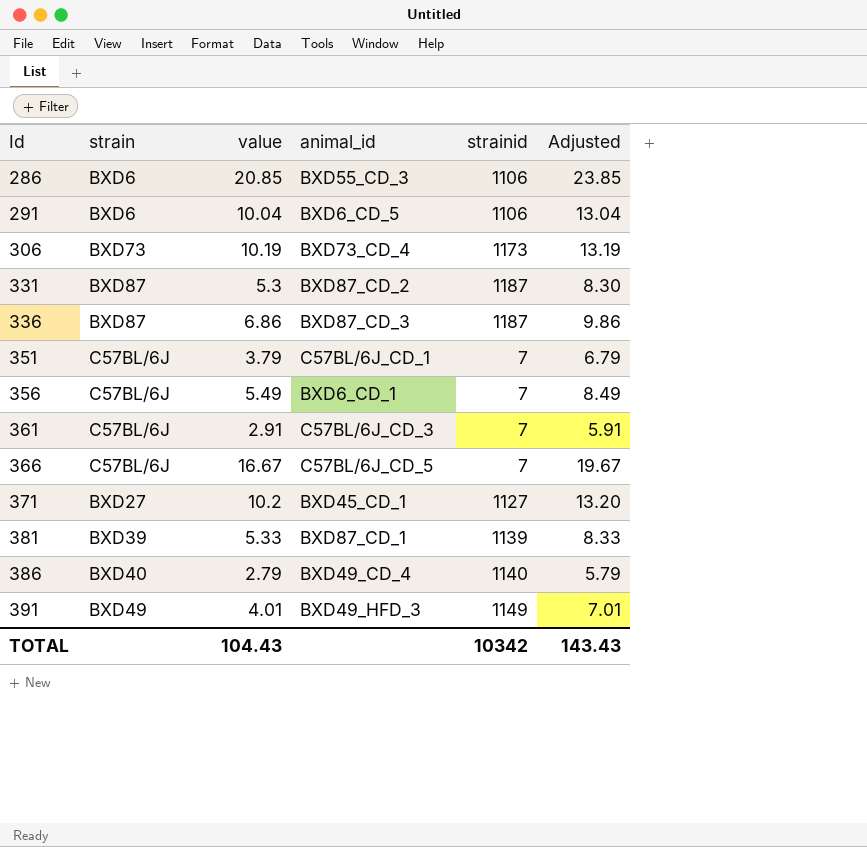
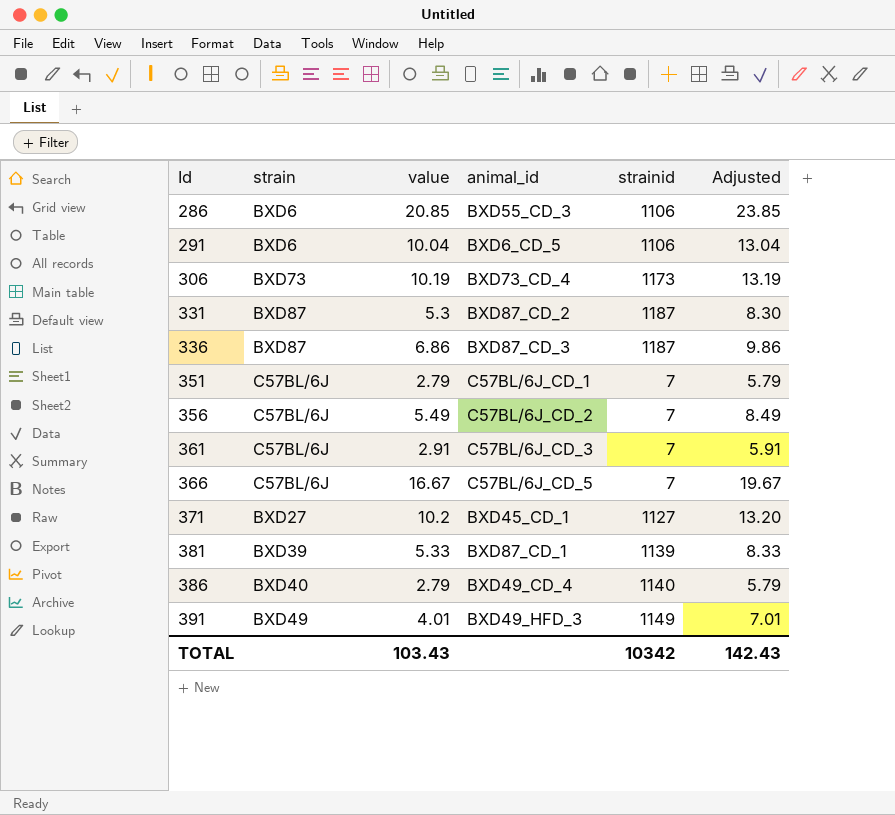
351 | value: 3.79 -> 2.79
351 | Adjusted: 6.79 -> 5.79
356 | animal_id: BXD6_CD_1 -> C57BL/6J_CD_2
TOTAL | value: 104.43 -> 103.43
TOTAL | Adjusted: 143.43 -> 142.43

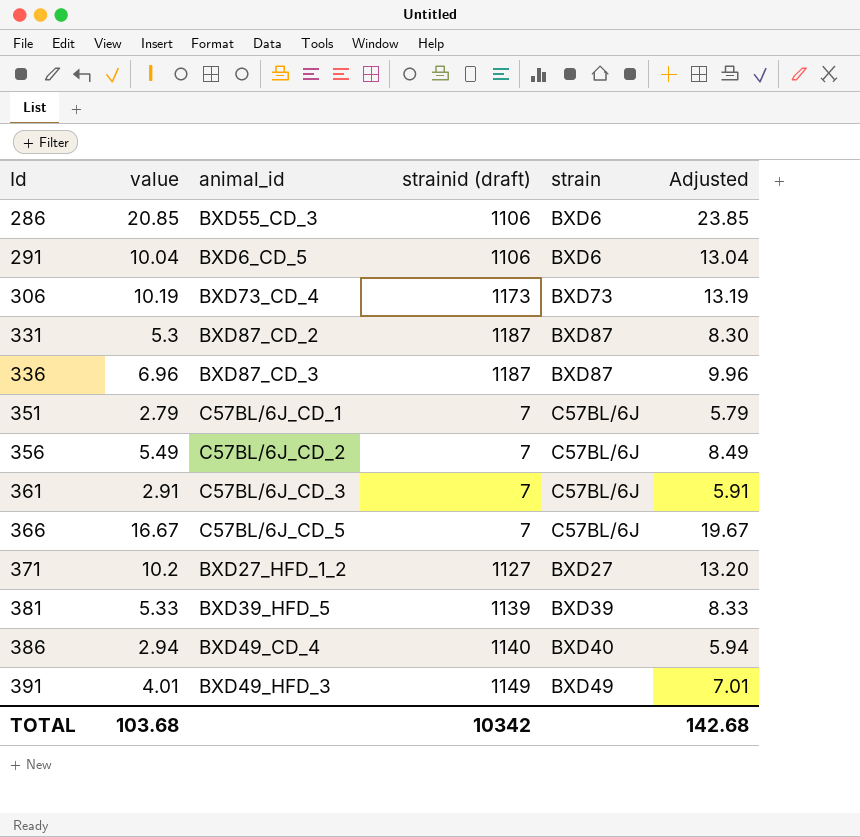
column name: strainid -> strainid (draft)
column strain | position: 2 -> 5
336 | value: 6.86 -> 6.96
336 | Adjusted: 9.86 -> 9.96
371 | animal_id: BXD45_CD_1 -> BXD27_HFD_1_2
381 | animal_id: BXD87_CD_1 -> BXD39_HFD_5
386 | value: 2.79 -> 2.94
386 | Adjusted: 5.79 -> 5.94
TOTAL | value: 103.43 -> 103.68
TOTAL | Adjusted: 142.43 -> 142.68

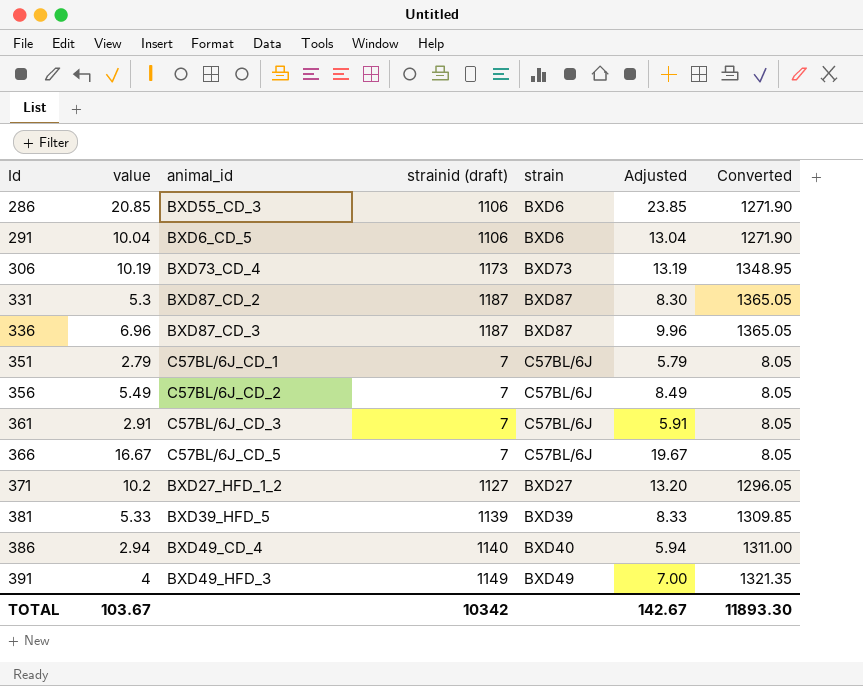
column Converted | formula: none -> [strainid (draft)] * 1.15
391 | value: 4.01 -> 4
391 | Adjusted: 7.01 -> 7.00
TOTAL | value: 103.68 -> 103.67
TOTAL | Adjusted: 142.68 -> 142.67

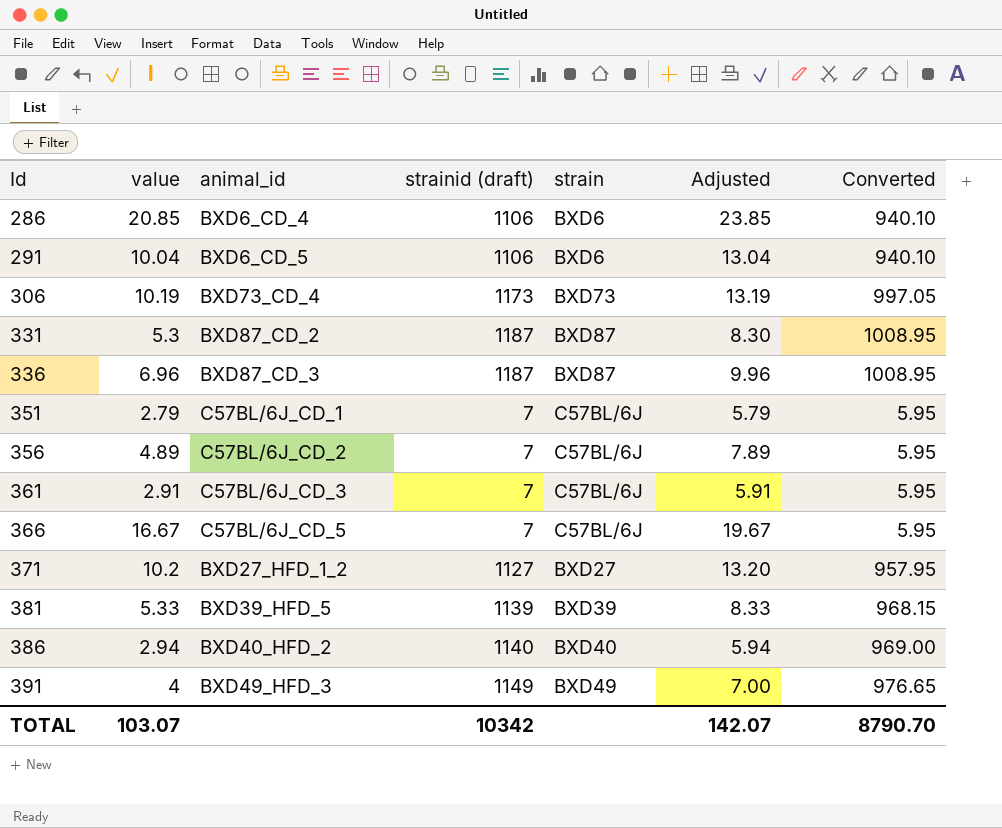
column Converted | formula: [strainid (draft)] * 1.15 -> [strainid (draft)] * 0.85
286 | animal_id: BXD55_CD_3 -> BXD6_CD_4
356 | value: 5.49 -> 4.89
356 | Adjusted: 8.49 -> 7.89
386 | animal_id: BXD49_CD_4 -> BXD40_HFD_2
TOTAL | value: 103.67 -> 103.07
TOTAL | Adjusted: 142.67 -> 142.07
TOTAL | Converted: 11893.30 -> 8790.70

